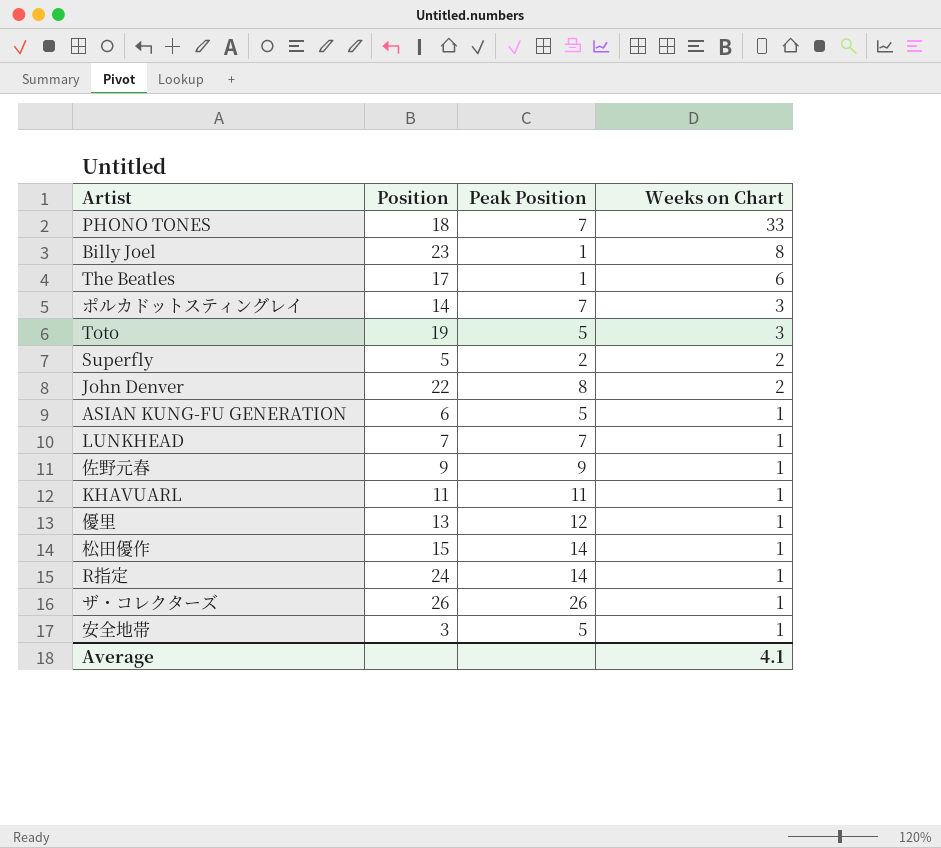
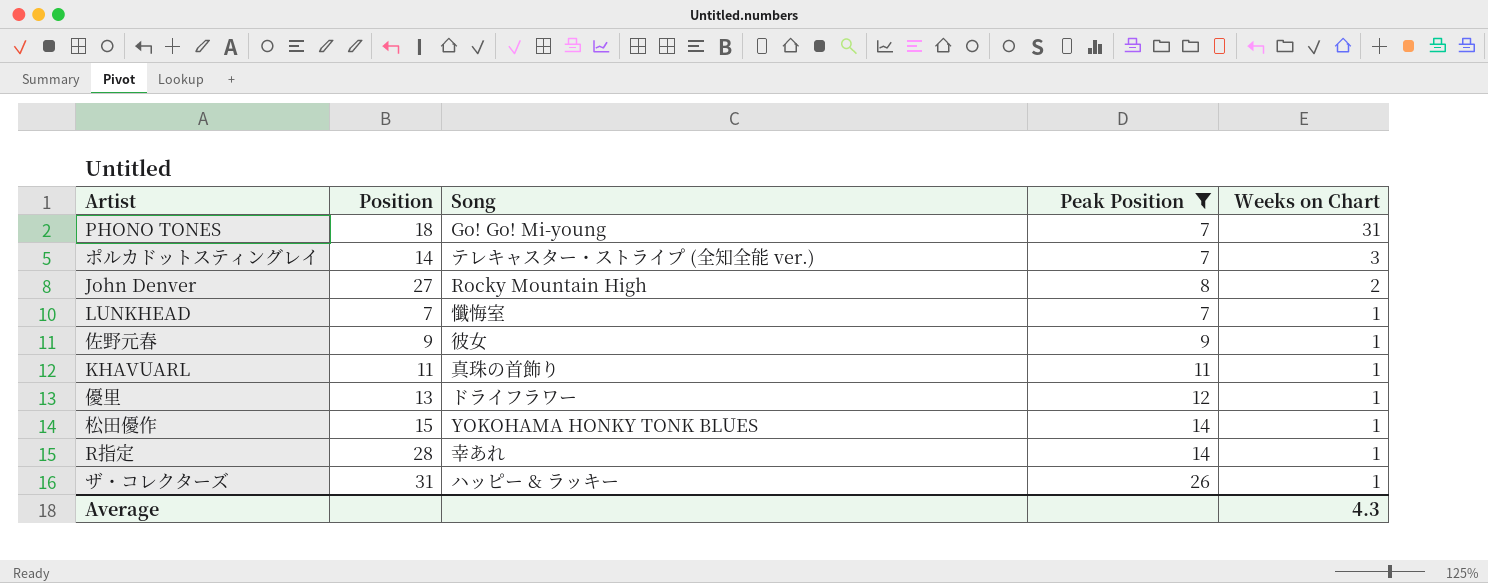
filter: none -> Peak Position >= 7
column Song | position: none -> 3
PHONO TONES | Weeks on Chart: 33 -> 31
John Denver | Position: 22 -> 27
R指定 | Position: 24 -> 28
ザ・コレクターズ | Position: 26 -> 31
Average | Weeks on Chart: 4.1 -> 4.3

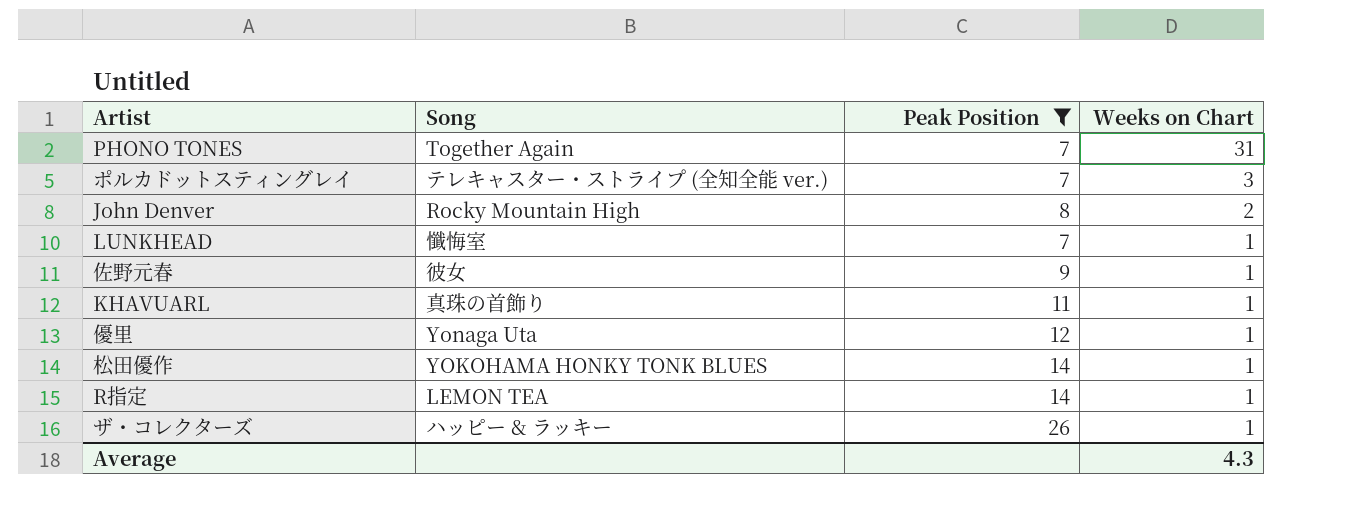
column Position | position: 2 -> none
PHONO TONES | Song: Go! Go! Mi-young -> Together Again
優里 | Song: ドライフラワー -> Yonaga Uta
R指定 | Song: 幸あれ -> LEMON TEA

